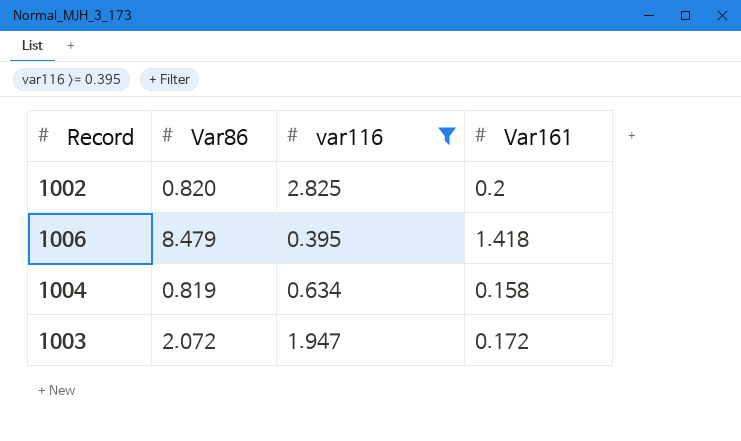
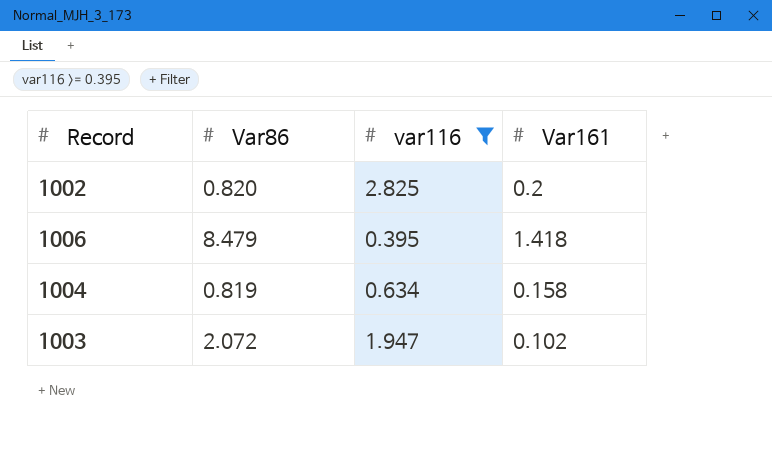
1003 | Var161: 0.172 -> 0.102

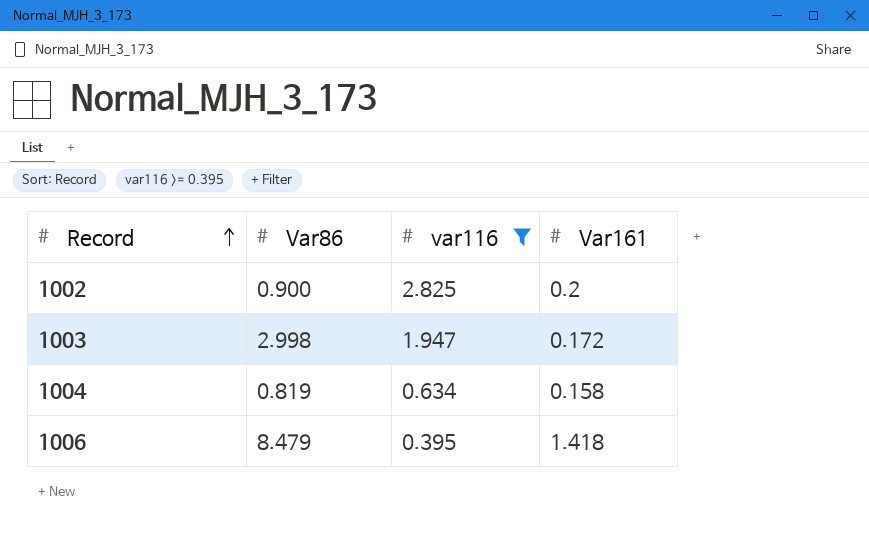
row order: none -> Record ascending
1002 | Var86: 0.820 -> 0.900
1003 | Var86: 2.072 -> 2.998
1003 | Var161: 0.102 -> 0.172

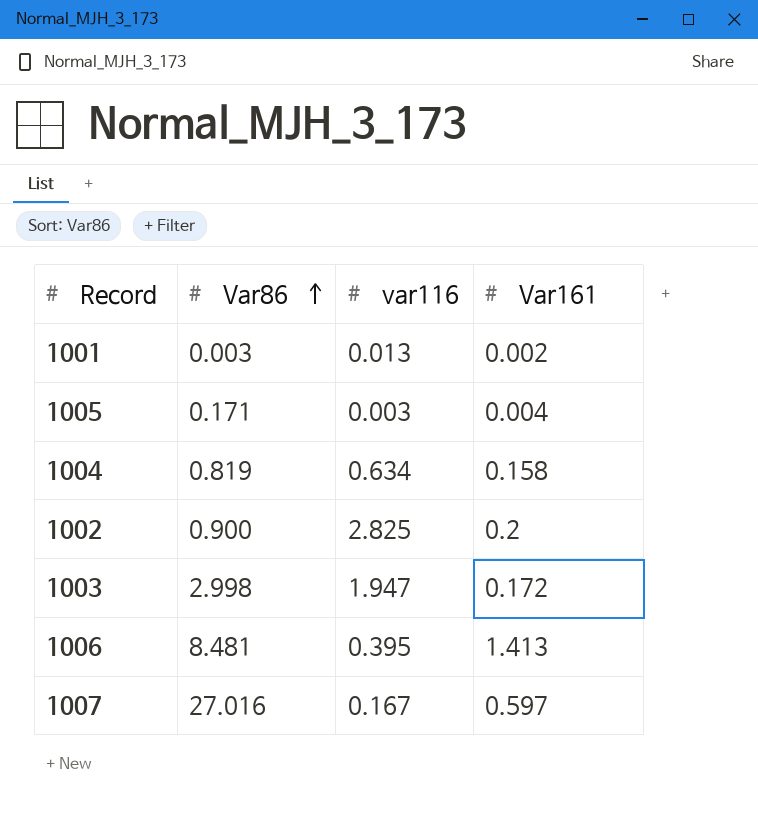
filter: var116 >= 0.395 -> none
row order: Record ascending -> Var86 ascending
1006 | Var86: 8.479 -> 8.481
1006 | Var161: 1.418 -> 1.413

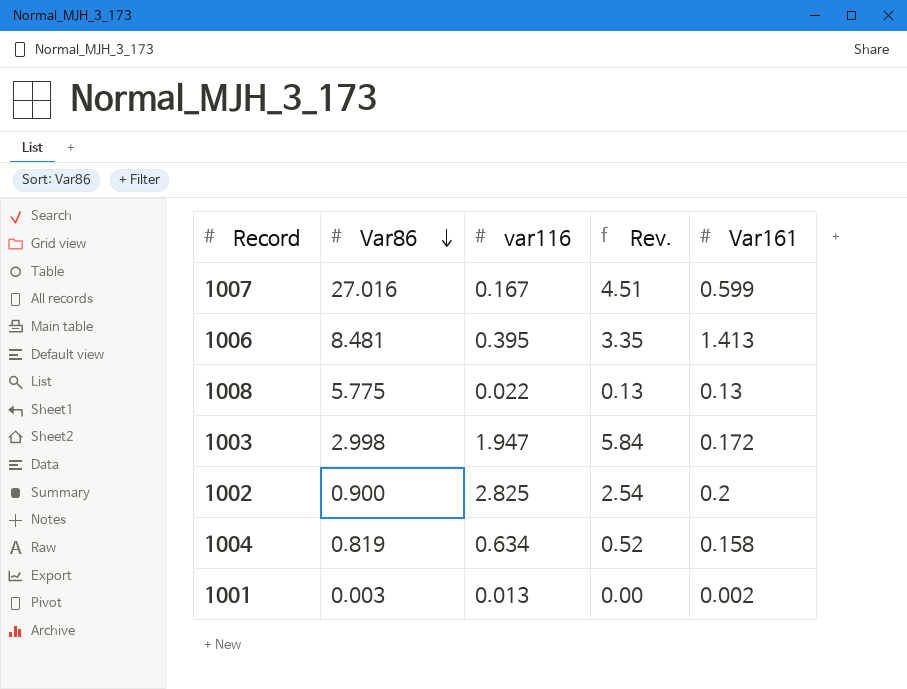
row order: Var86 ascending -> Var86 descending
column Rev. | formula: none -> [Var86] * [var116]
row 1005: 0.171 | 0.003 | 0.004 -> none
1007 | Var161: 0.597 -> 0.599
row 1008: none -> 5.775 | 0.022 | 0.13 | 0.13

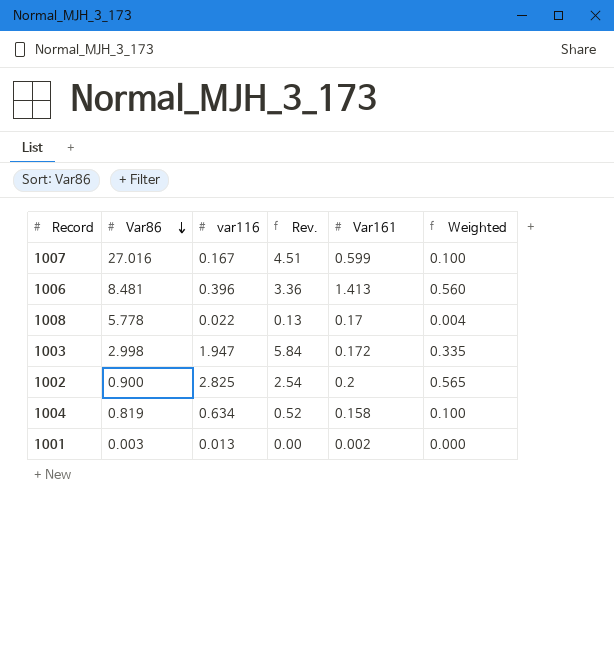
column Weighted | formula: none -> [var116] * [Var161]
1006 | var116: 0.395 -> 0.396
1006 | Rev.: 3.35 -> 3.36
1008 | Var86: 5.775 -> 5.778
1008 | Var161: 0.13 -> 0.17

